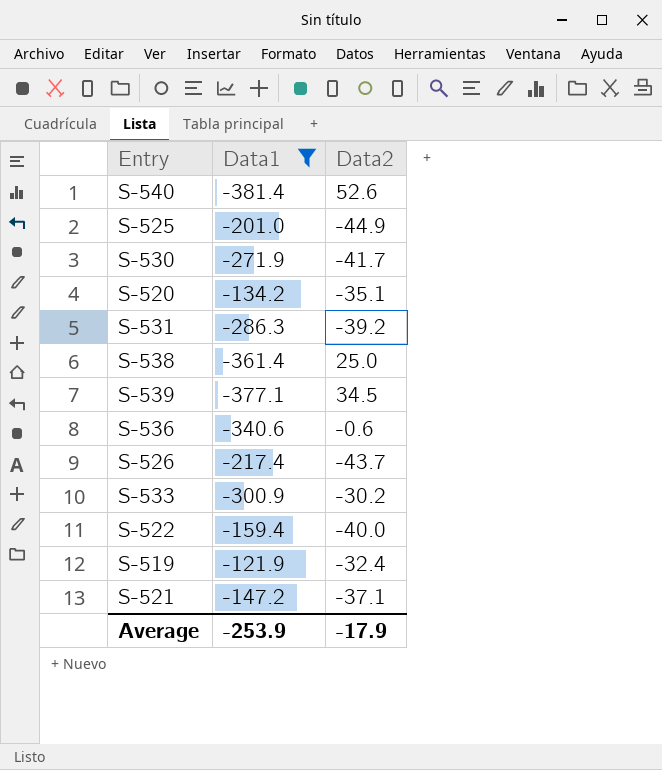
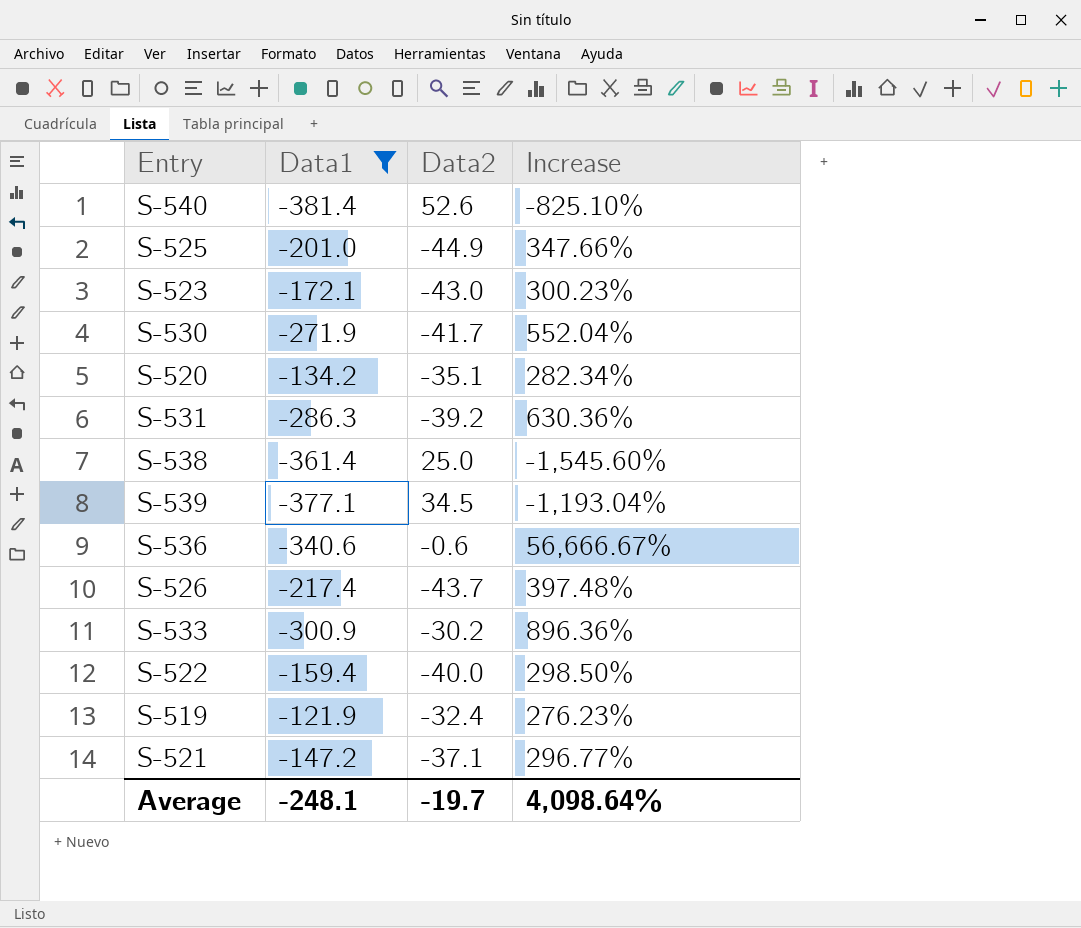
column Increase | formula: none -> ([Data1] - [Data2]) / [Data2]
row S-523: none -> -172.1 | -43.0 | 300.23%
Average | Data1: -253.9 -> -248.1
Average | Data2: -17.9 -> -19.7

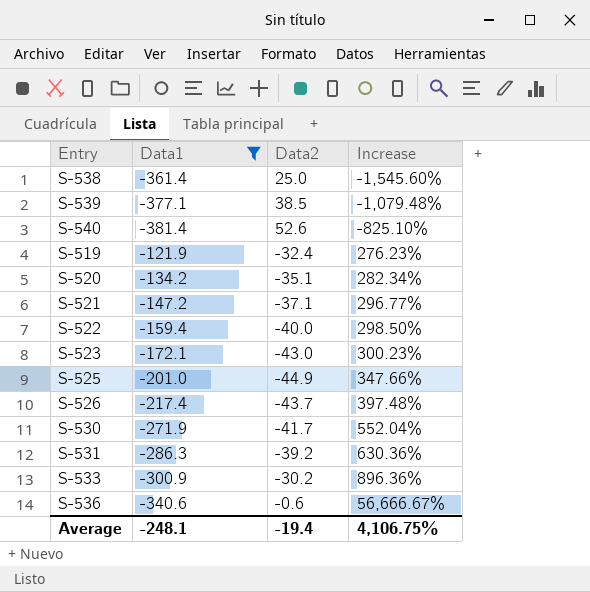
row order: none -> Increase ascending
S-539 | Data2: 34.5 -> 38.5
S-539 | Increase: -1,193.04% -> -1,079.48%
Average | Data2: -19.7 -> -19.4
Average | Increase: 4,098.64% -> 4,106.75%

